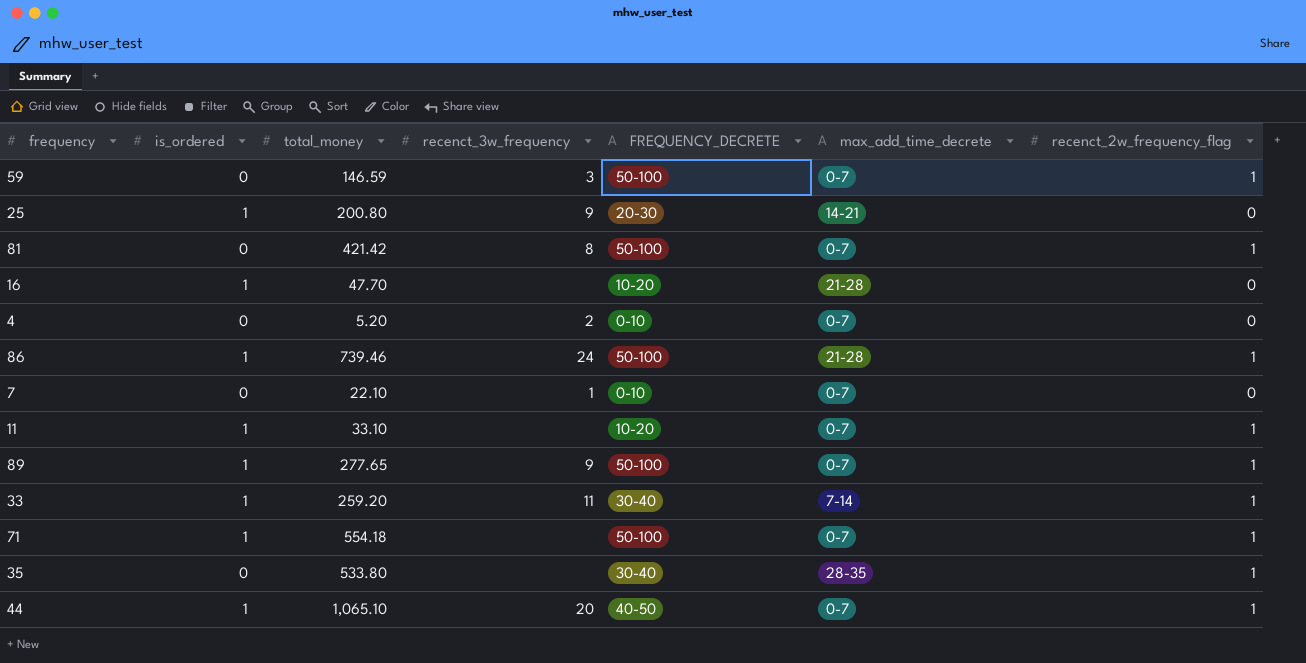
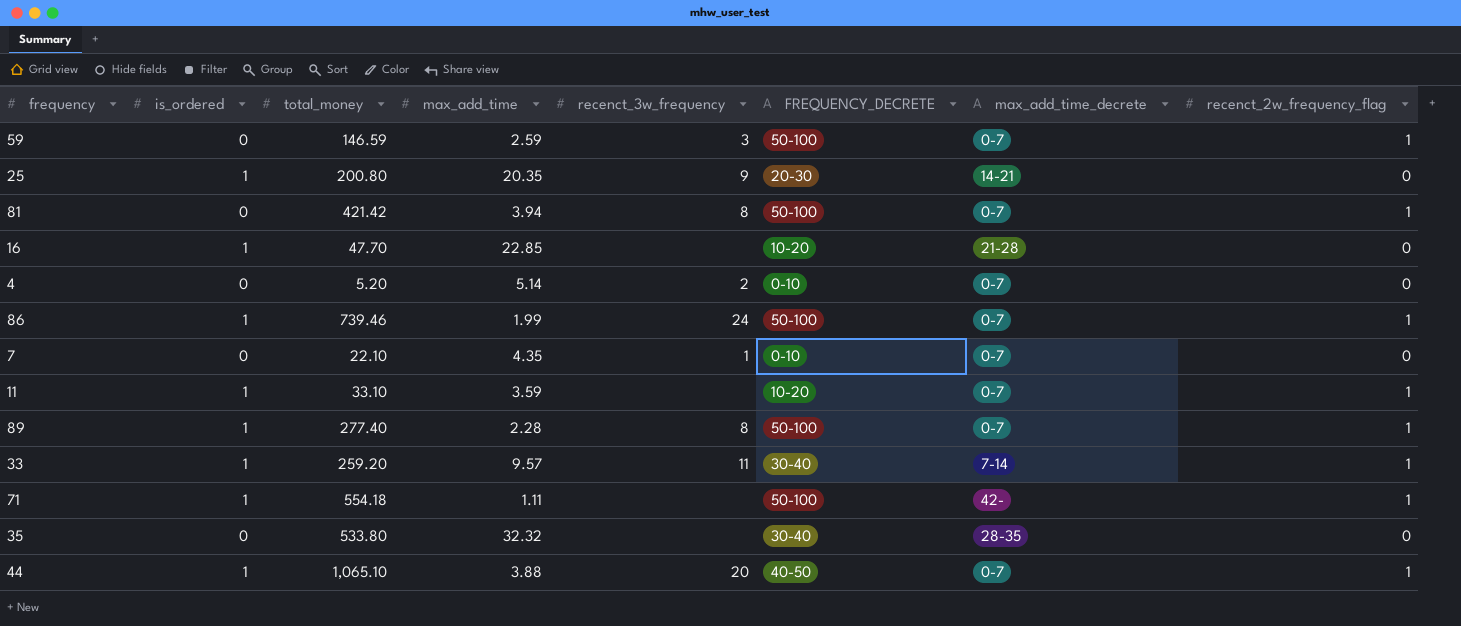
column max_add_time | position: none -> 4
86 | max_add_time_decrete: 21-28 -> 0-7
89 | total_money: 277.65 -> 277.40
89 | recenct_3w_frequency: 9 -> 8
71 | max_add_time_decrete: 0-7 -> 42-
35 | recenct_2w_frequency_flag: 1 -> 0

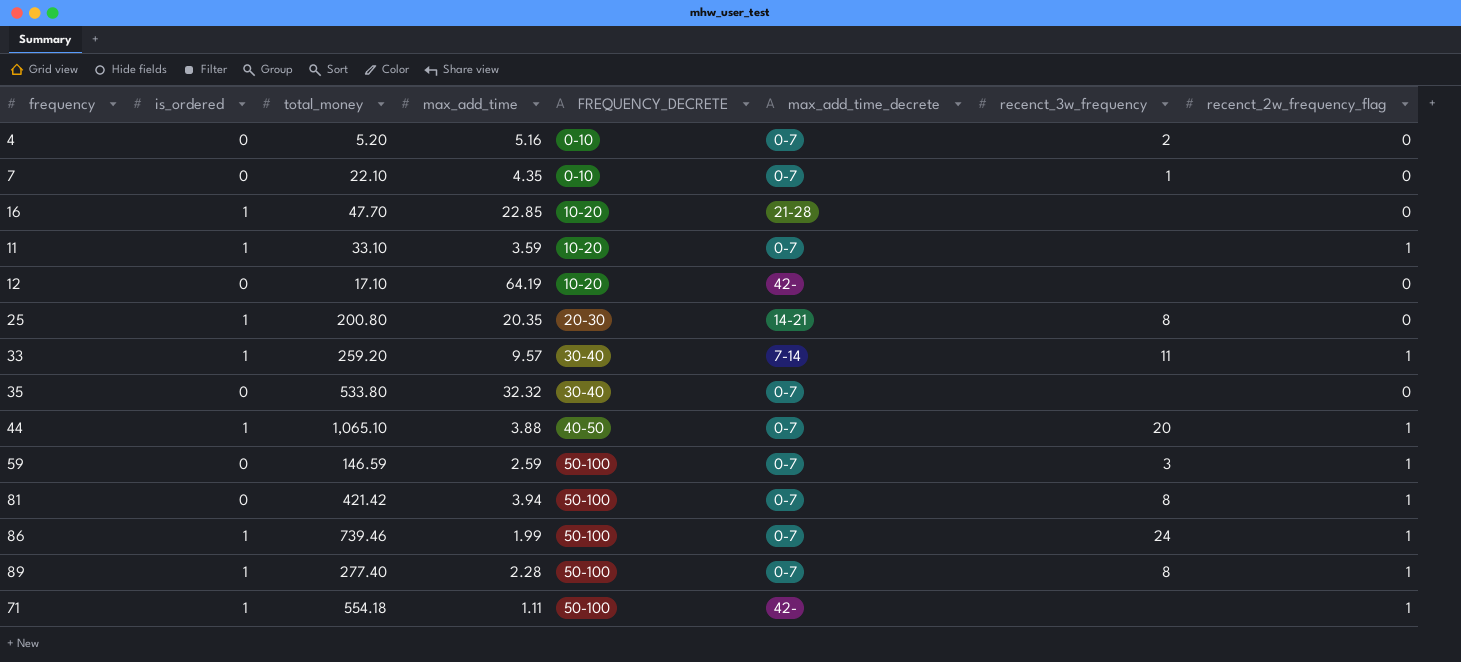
row order: none -> FREQUENCY_DECRETE ascending
column recenct_3w_frequency | position: 5 -> 7
4 | max_add_time: 5.14 -> 5.16
row 12: none -> 0 | 17.10 | 64.19 | 10-20 | 42- | none | 0
25 | recenct_3w_frequency: 9 -> 8
35 | max_add_time_decrete: 28-35 -> 0-7

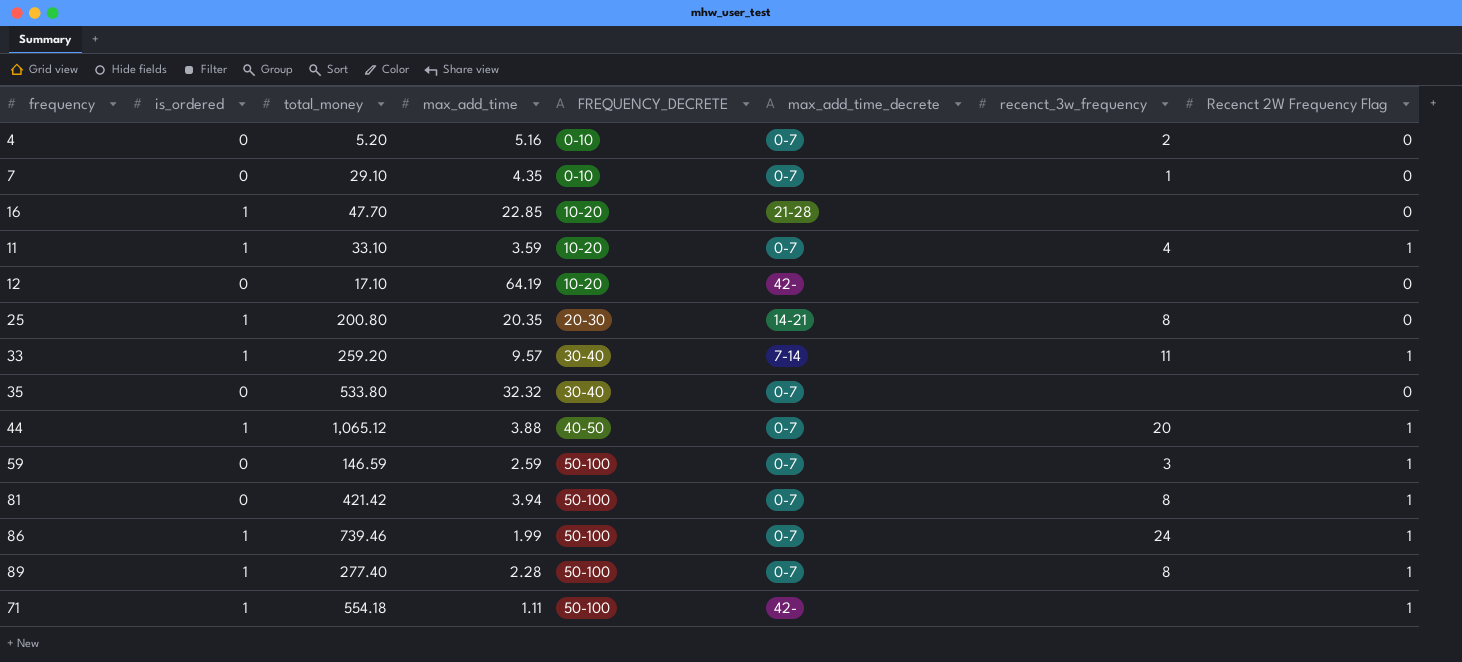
column name: recenct_2w_frequency_flag -> Recenct 2W Frequency Flag
7 | total_money: 22.10 -> 29.10
11 | recenct_3w_frequency: none -> 4
44 | total_money: 1,065.10 -> 1,065.12

